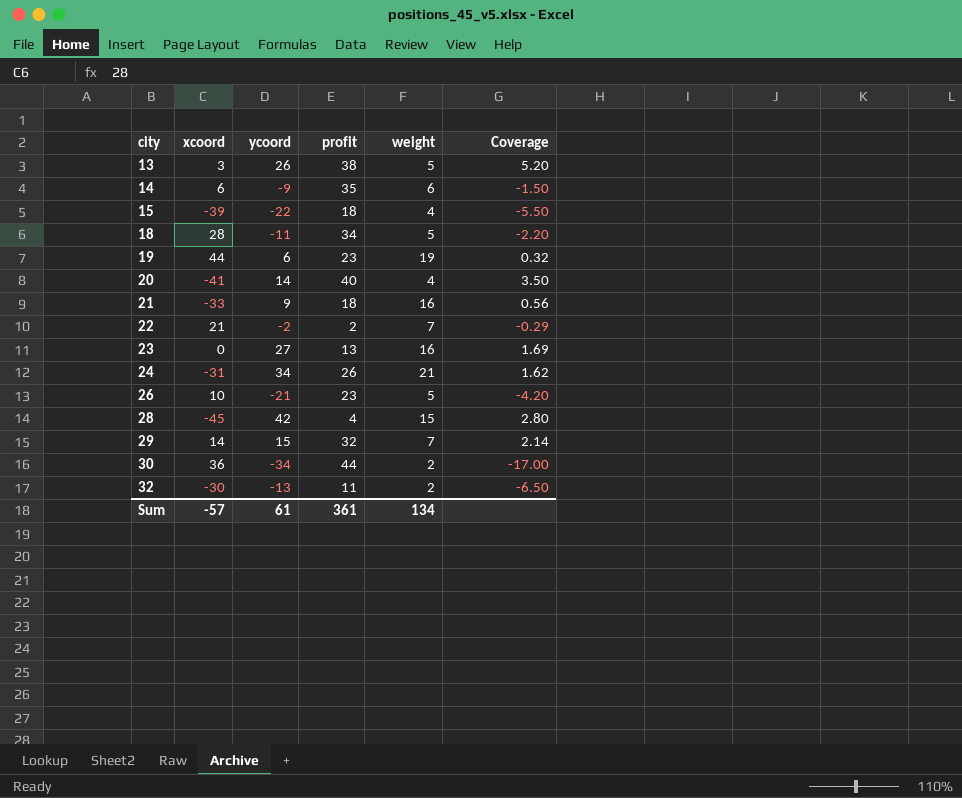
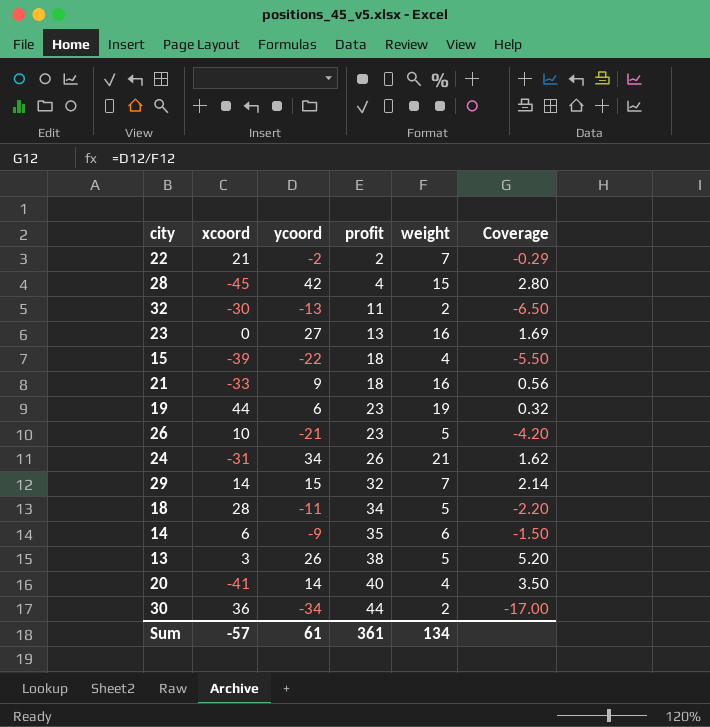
row order: city ascending -> profit ascending

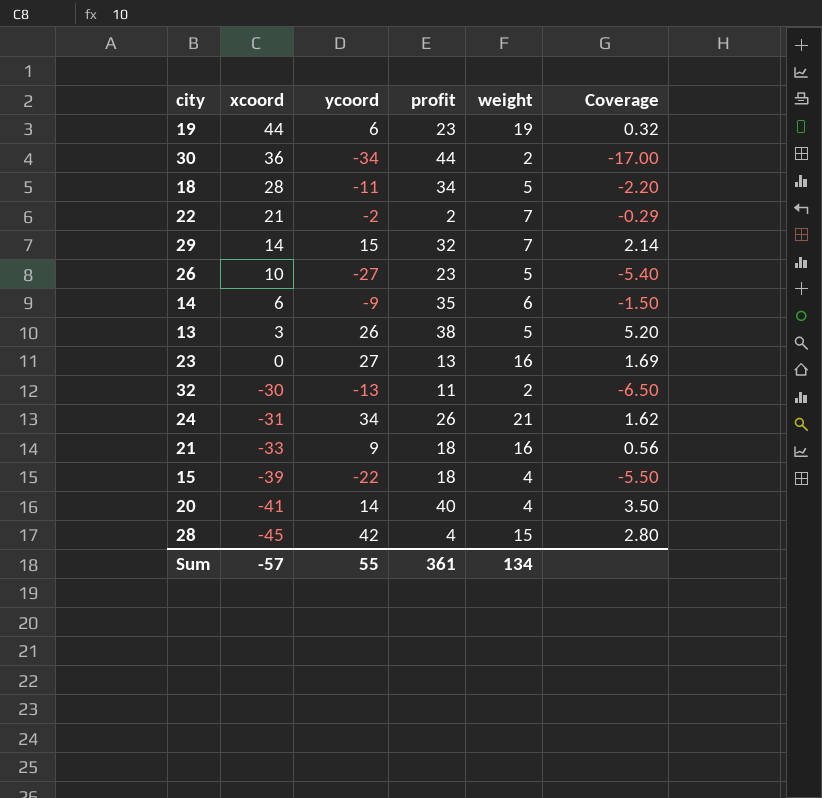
row order: profit ascending -> xcoord descending
26 | ycoord: -21 -> -27
26 | Coverage: -4.20 -> -5.40
Sum | ycoord: 61 -> 55

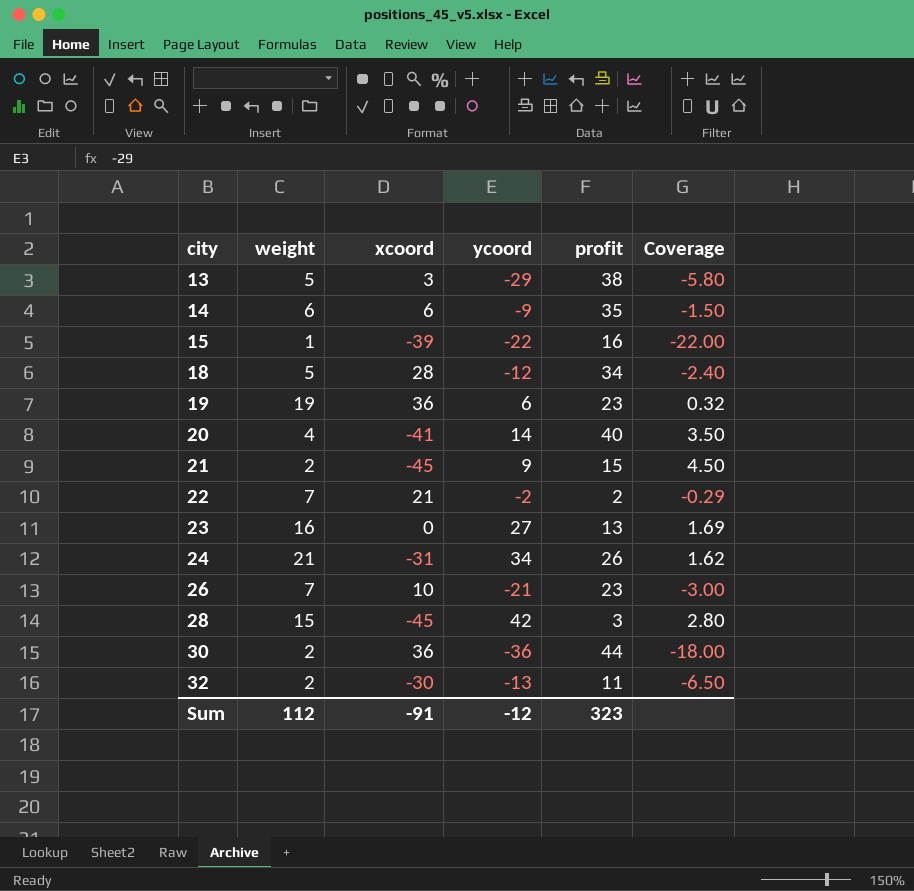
row order: xcoord descending -> city ascending
column weight | position: 5 -> 2
row 29: 14 | 15 | 32 | 7 | 2.14 -> none
13 | ycoord: 26 -> -29
13 | Coverage: 5.20 -> -5.80
15 | weight: 4 -> 1
15 | profit: 18 -> 16
15 | Coverage: -5.50 -> -22.00
18 | ycoord: -11 -> -12
18 | Coverage: -2.20 -> -2.40
19 | xcoord: 44 -> 36
21 | weight: 16 -> 2
21 | xcoord: -33 -> -45
21 | profit: 18 -> 15
21 | Coverage: 0.56 -> 4.50
26 | weight: 5 -> 7
26 | ycoord: -27 -> -21
26 | Coverage: -5.40 -> -3.00
28 | profit: 4 -> 3
30 | ycoord: -34 -> -36
30 | Coverage: -17.00 -> -18.00
Sum | weight: 134 -> 112
Sum | xcoord: -57 -> -91
Sum | ycoord: 55 -> -12
Sum | profit: 361 -> 323

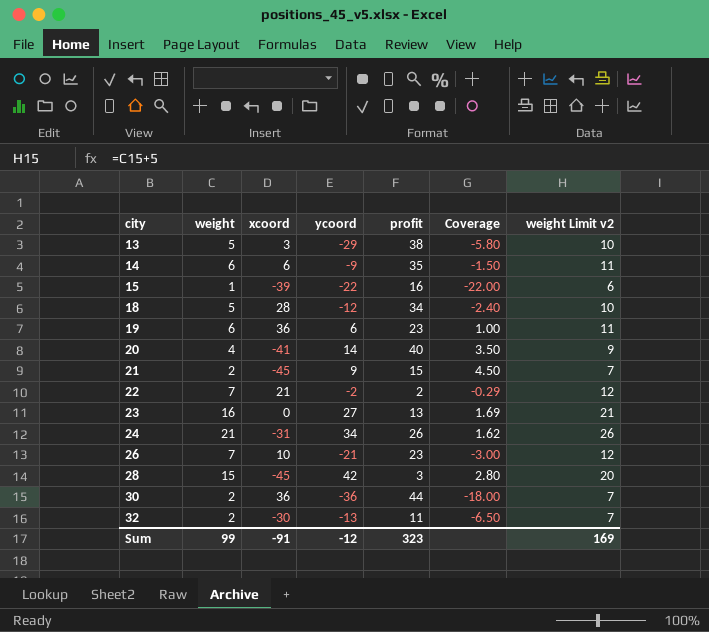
column weight Limit v2 | formula: none -> [weight] + 5
19 | weight: 19 -> 6
19 | Coverage: 0.32 -> 1.00
Sum | weight: 112 -> 99

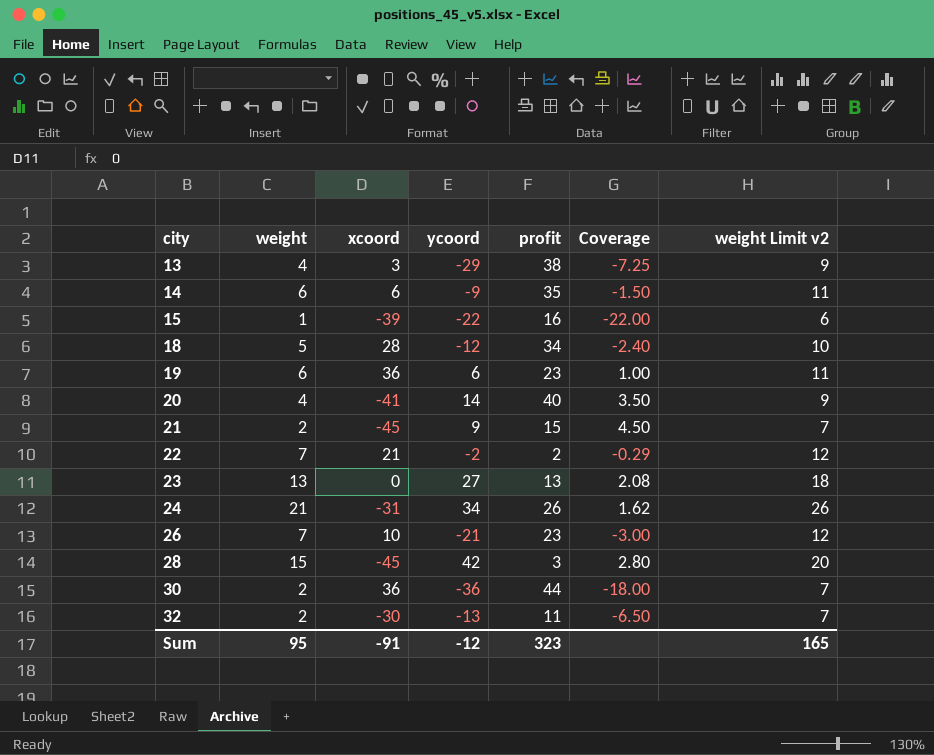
13 | weight: 5 -> 4
13 | Coverage: -5.80 -> -7.25
13 | weight Limit v2: 10 -> 9
23 | weight: 16 -> 13
23 | Coverage: 1.69 -> 2.08
23 | weight Limit v2: 21 -> 18
Sum | weight: 99 -> 95
Sum | weight Limit v2: 169 -> 165

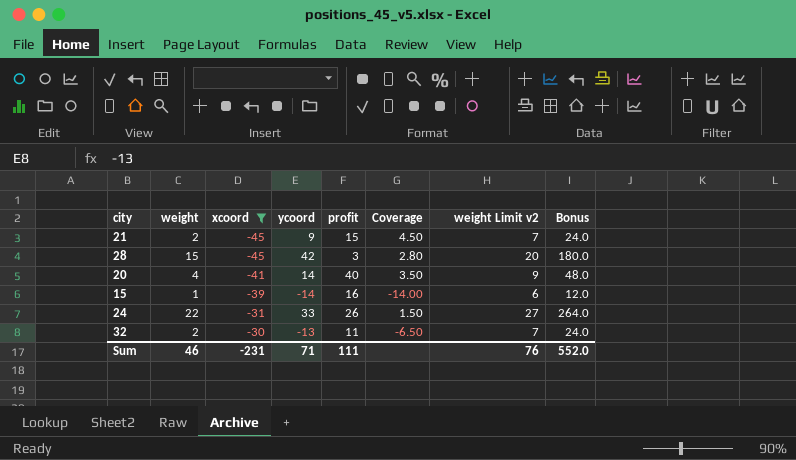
filter: none -> xcoord <= -30
row order: city ascending -> xcoord ascending
column Bonus | formula: none -> [weight] * 12
15 | ycoord: -22 -> -14
15 | Coverage: -22.00 -> -14.00
24 | weight: 21 -> 22
24 | ycoord: 34 -> 33
24 | Coverage: 1.62 -> 1.50
24 | weight Limit v2: 26 -> 27
Sum | weight: 95 -> 46
Sum | xcoord: -91 -> -231
Sum | ycoord: -12 -> 71
Sum | profit: 323 -> 111
Sum | weight Limit v2: 165 -> 76

